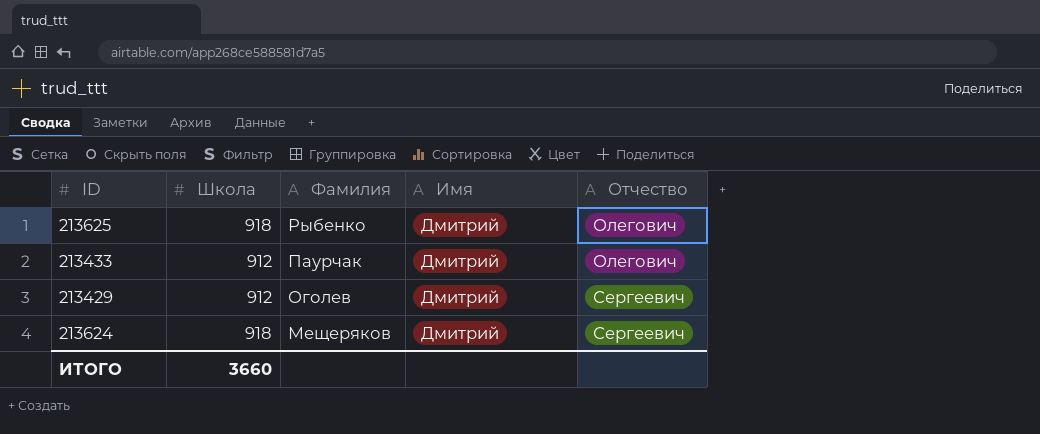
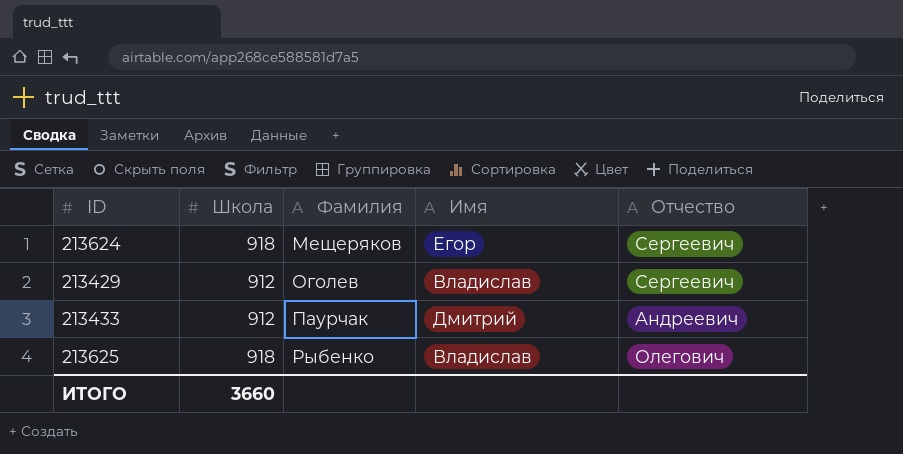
row order: Фамилия descending -> Фамилия ascending
213624 | Имя: Дмитрий -> Егор
213429 | Имя: Дмитрий -> Владислав
213433 | Отчество: Олегович -> Андреевич
213625 | Имя: Дмитрий -> Владислав

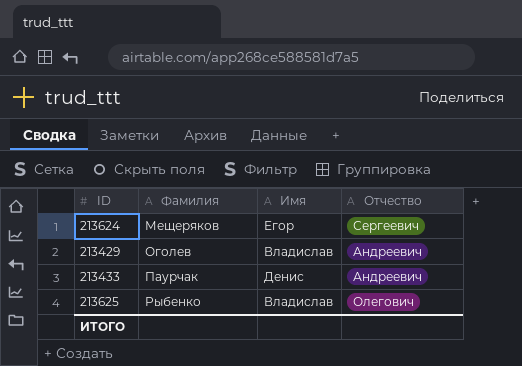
column Школа | position: 2 -> none
213429 | Отчество: Сергеевич -> Андреевич
213433 | Имя: Дмитрий -> Денис

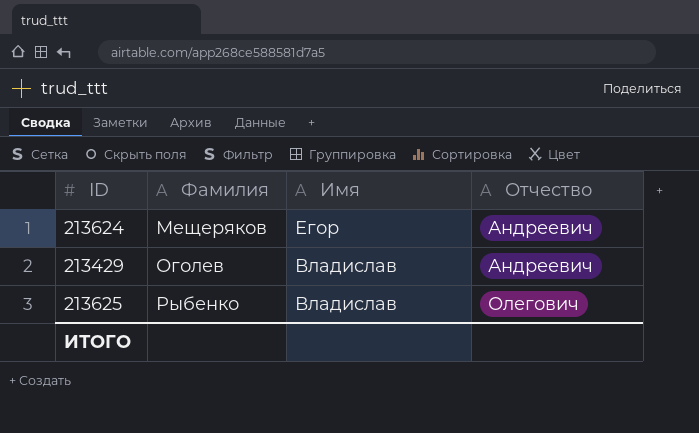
row 213433: Паурчак | Денис | Андреевич -> none
213624 | Отчество: Сергеевич -> Андреевич

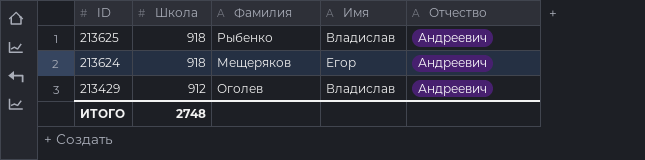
row order: Фамилия ascending -> ID descending
column Школа | position: none -> 2
213625 | Отчество: Олегович -> Андреевич

